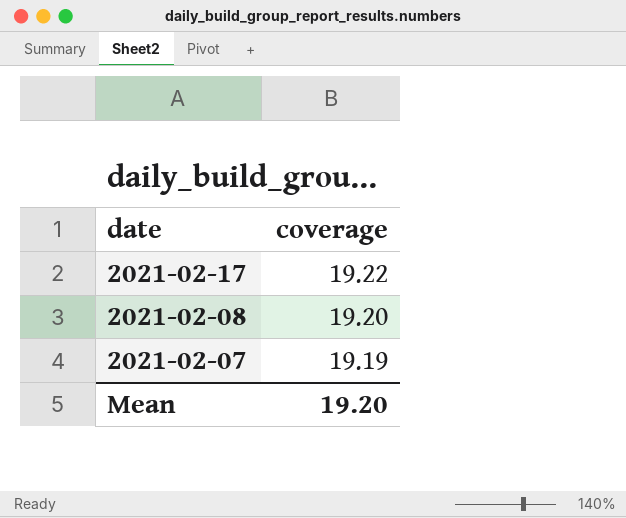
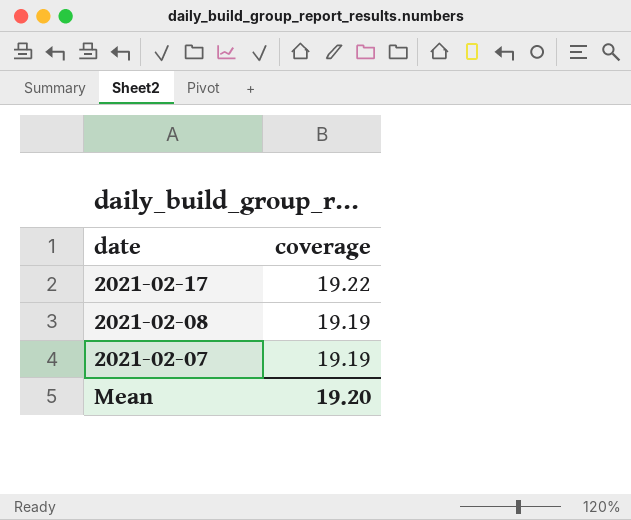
2021-02-08 | coverage: 19.20 -> 19.19

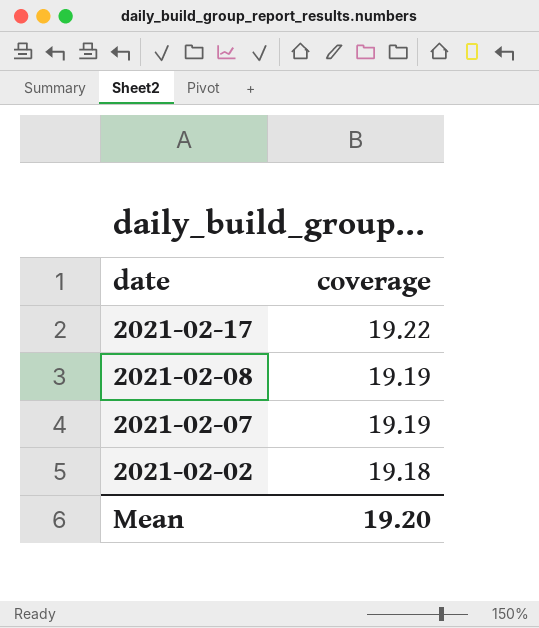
row 2021-02-02: none -> 19.18

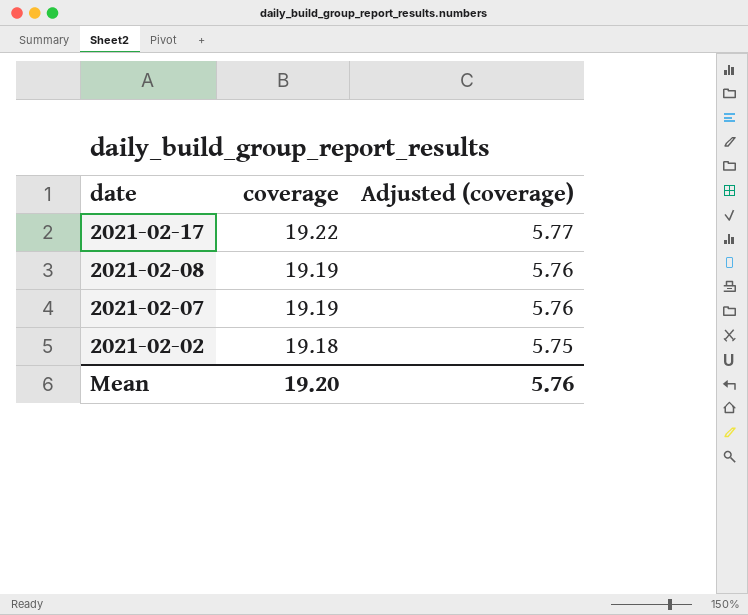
column Adjusted (coverage) | formula: none -> [coverage] * 0.3

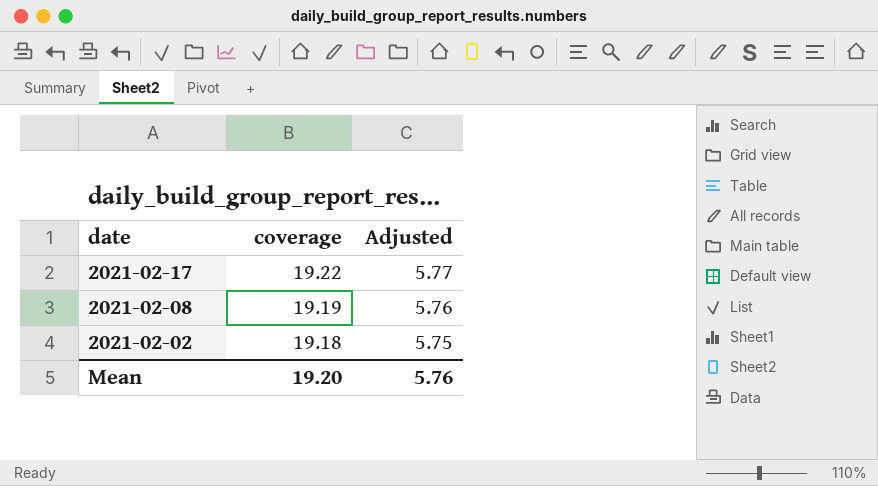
column name: Adjusted (coverage) -> Adjusted
row 2021-02-07: 19.19 | 5.76 -> none

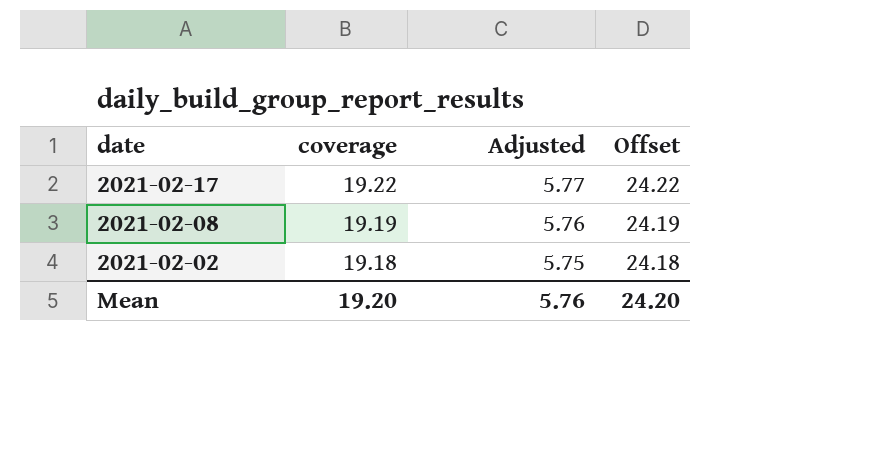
column Offset | formula: none -> [coverage] + 5

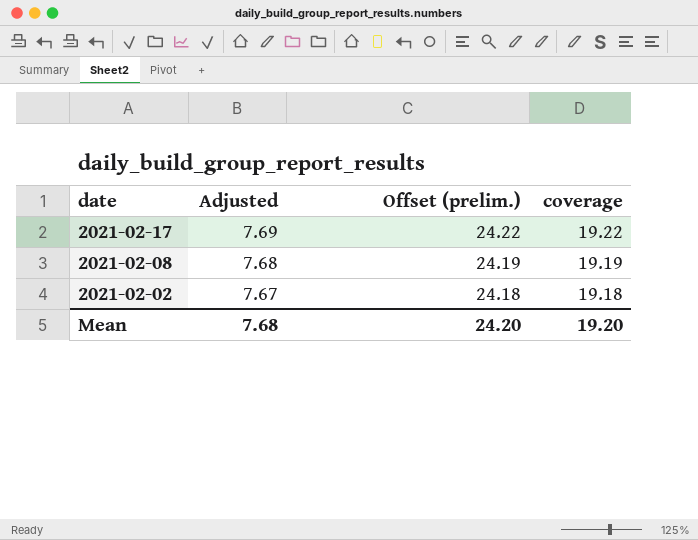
column Adjusted | formula: [coverage] * 0.3 -> [coverage] * 0.4
column name: Offset -> Offset (prelim.)
column coverage | position: 2 -> 4
Mean | Adjusted: 5.76 -> 7.68

